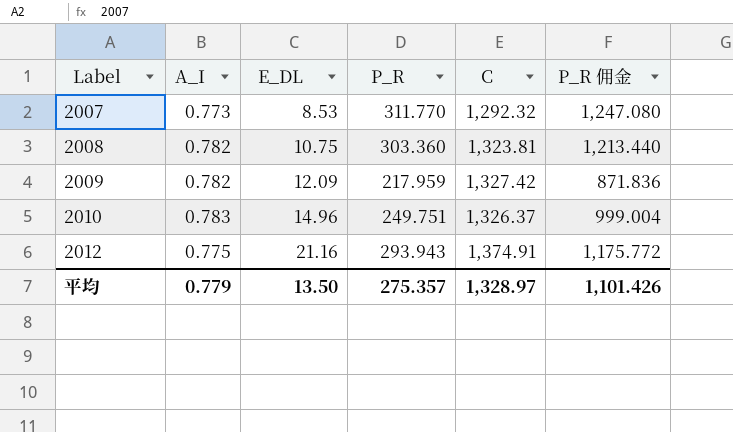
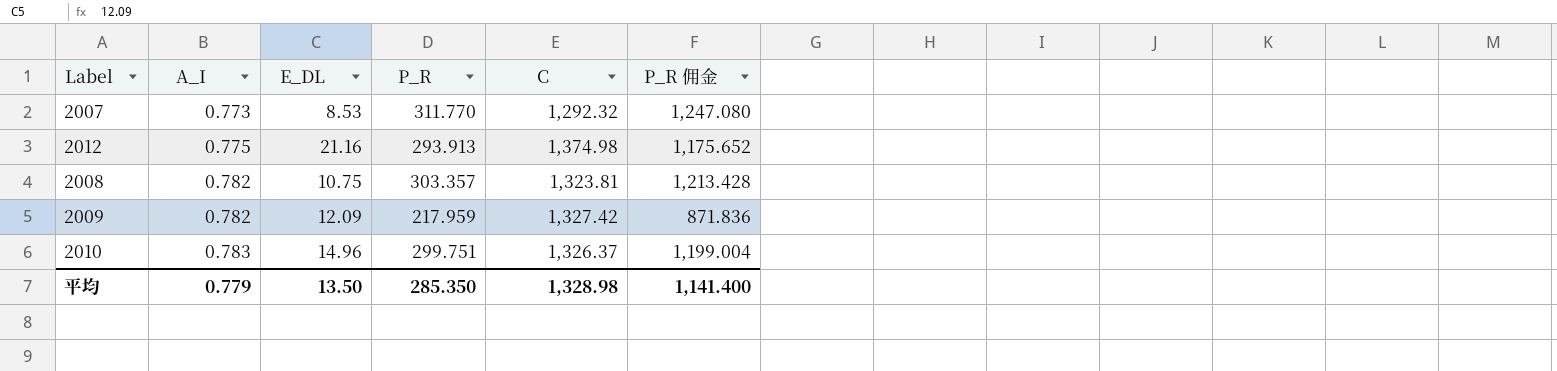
row order: Label ascending -> A_I ascending
2012 | P_R: 293.943 -> 293.913
2012 | C: 1,374.91 -> 1,374.98
2012 | P_R 佣金: 1,175.772 -> 1,175.652
2008 | P_R: 303.360 -> 303.357
2008 | P_R 佣金: 1,213.440 -> 1,213.428
2010 | P_R: 249.751 -> 299.751
2010 | P_R 佣金: 999.004 -> 1,199.004
平均 | P_R: 275.357 -> 285.350
平均 | C: 1,328.97 -> 1,328.98
平均 | P_R 佣金: 1,101.426 -> 1,141.400

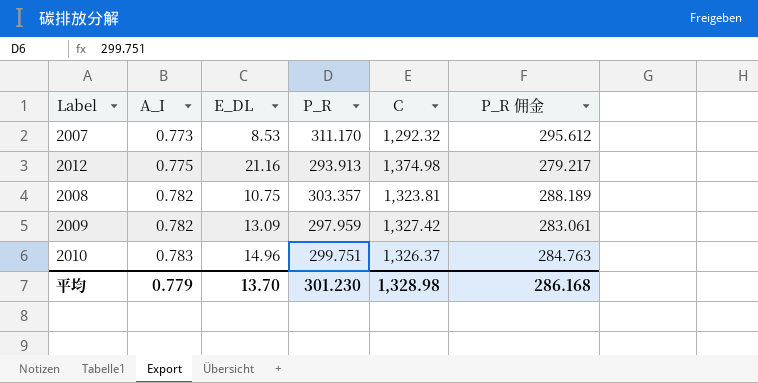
column P_R 佣金 | formula: [P_R] * 4 -> [P_R] * 0.95
2007 | P_R: 311.770 -> 311.170
2009 | E_DL: 12.09 -> 13.09
2009 | P_R: 217.959 -> 297.959
平均 | E_DL: 13.50 -> 13.70
平均 | P_R: 285.350 -> 301.230
平均 | P_R 佣金: 1,141.400 -> 286.168

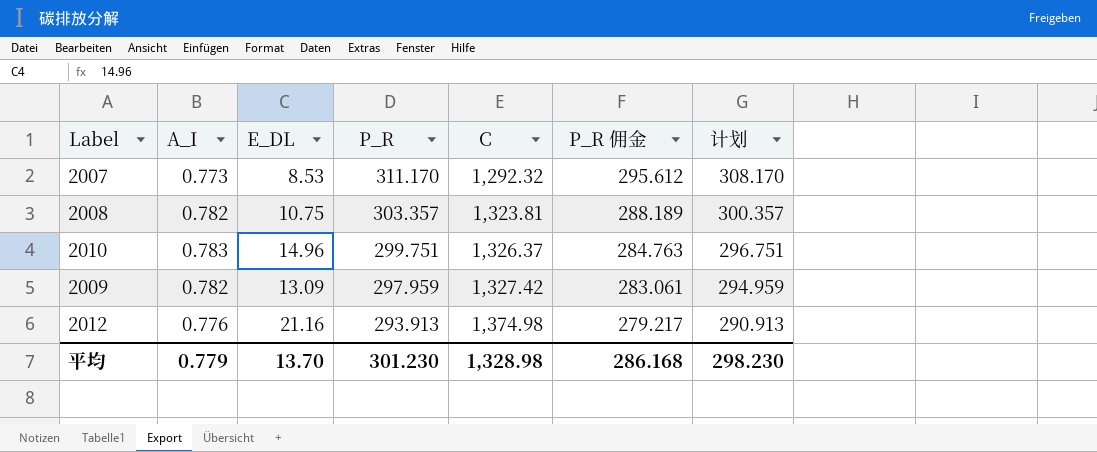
row order: A_I ascending -> P_R descending
column 计划 | formula: none -> [P_R] - 3
2012 | A_I: 0.775 -> 0.776

